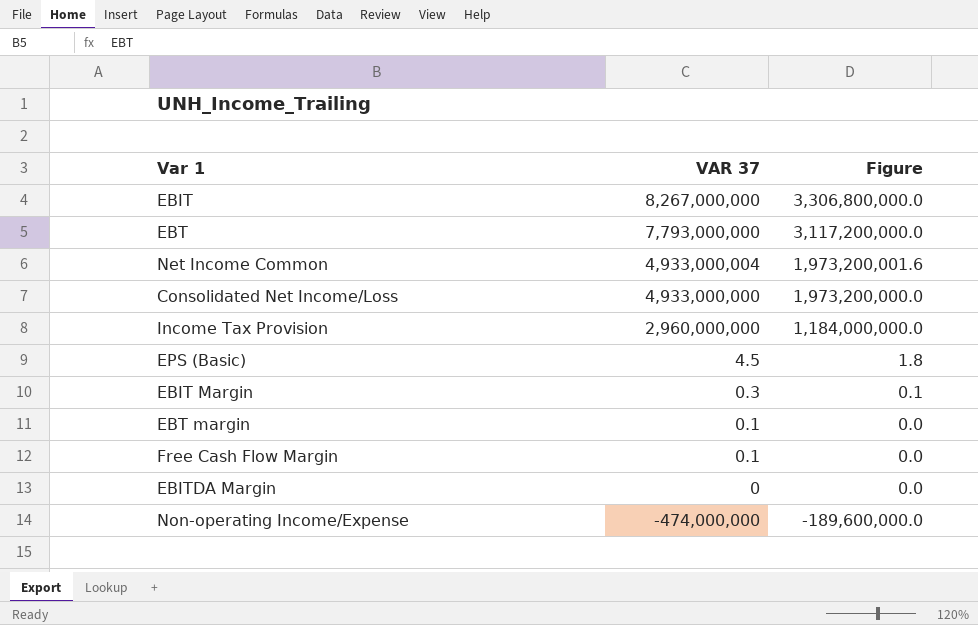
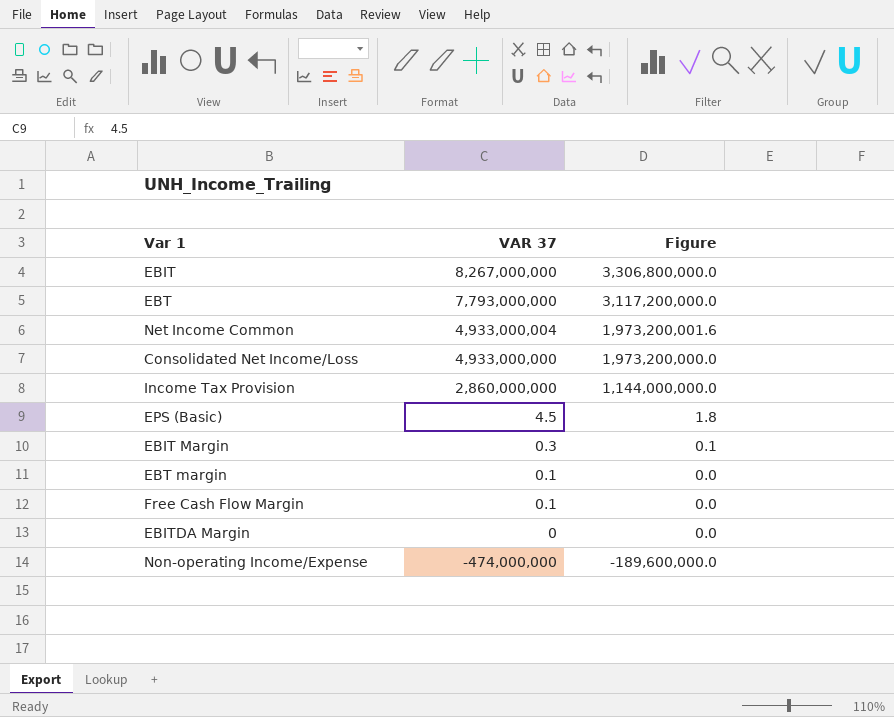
Income Tax Provision | VAR 37: 2,960,000,000 -> 2,860,000,000
Income Tax Provision | Figure: 1,184,000,000.0 -> 1,144,000,000.0

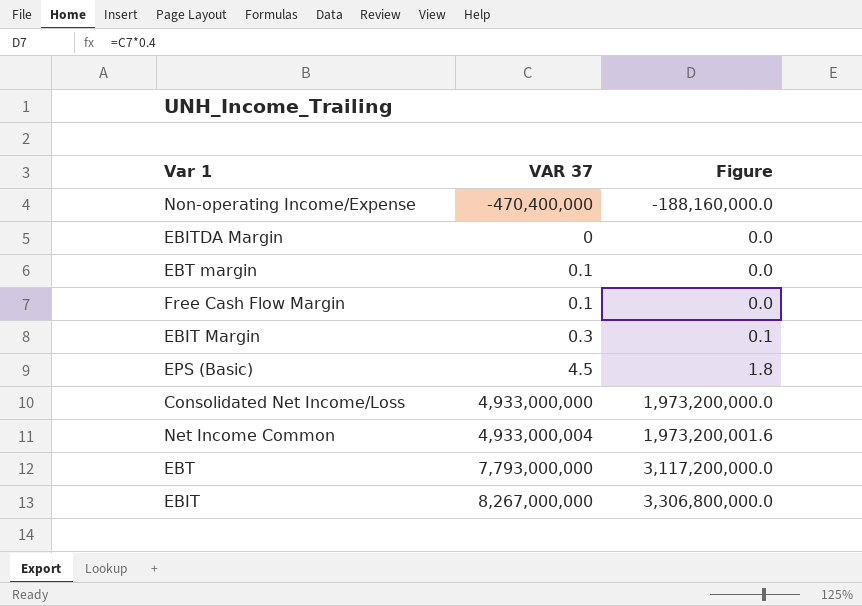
row order: VAR 37 descending -> VAR 37 ascending
row Income Tax Provision: 2,860,000,000 | 1,144,000,000.0 -> none
Non-operating Income/Expense | VAR 37: -474,000,000 -> -470,400,000
Non-operating Income/Expense | Figure: -189,600,000.0 -> -188,160,000.0

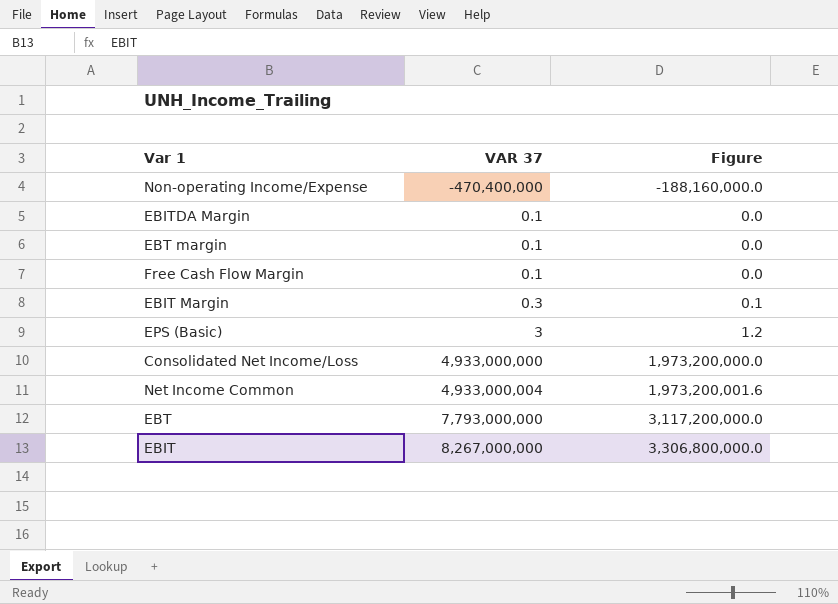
EBITDA Margin | VAR 37: 0 -> 0.1
EPS (Basic) | VAR 37: 4.5 -> 3
EPS (Basic) | Figure: 1.8 -> 1.2

